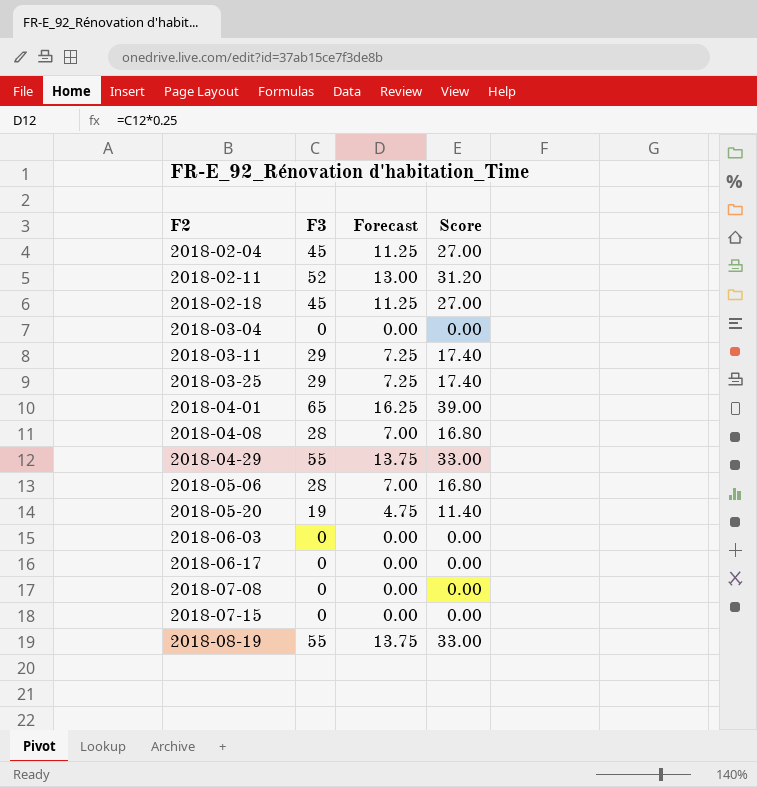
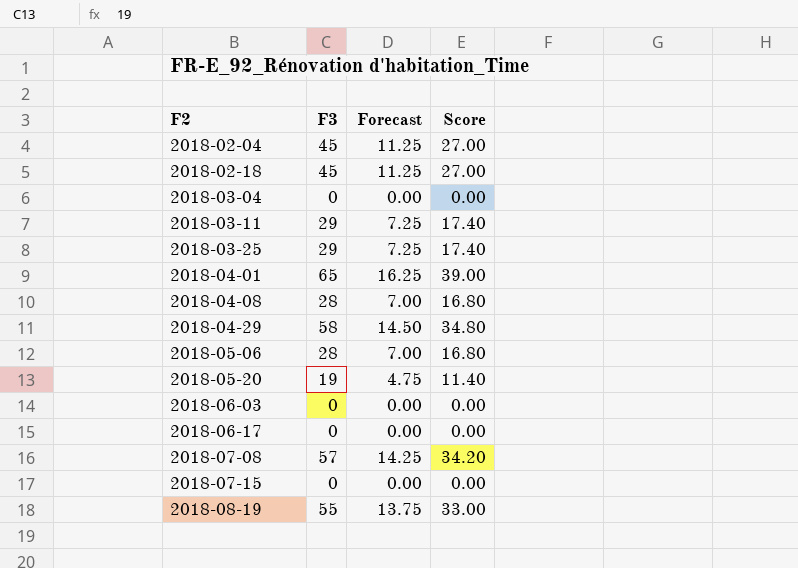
row 2018-02-11: 52 | 13.00 | 31.20 -> none
2018-04-29 | F3: 55 -> 58
2018-04-29 | Forecast: 13.75 -> 14.50
2018-04-29 | Score: 33.00 -> 34.80
2018-07-08 | F3: 0 -> 57
2018-07-08 | Forecast: 0.00 -> 14.25
2018-07-08 | Score: 0.00 -> 34.20

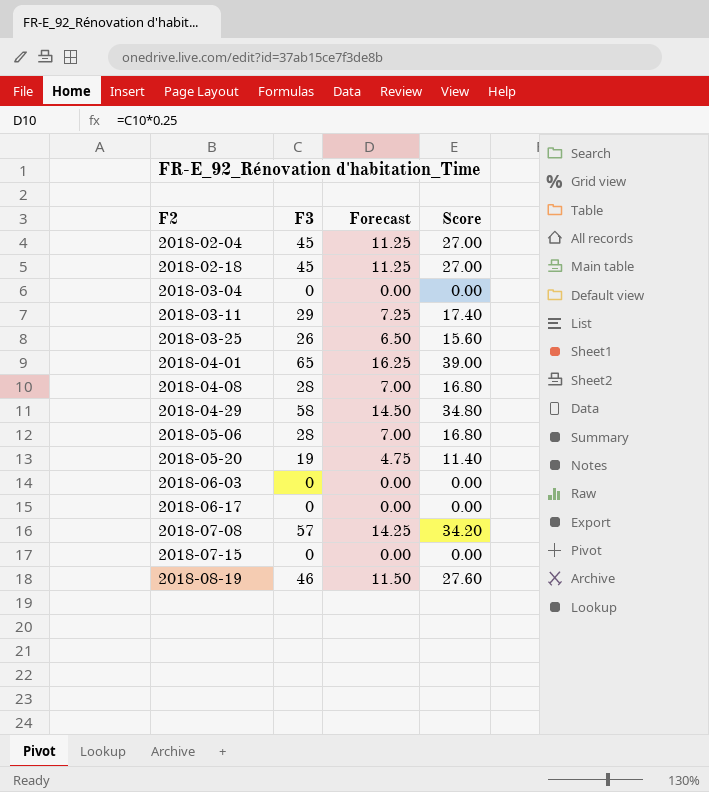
2018-03-25 | F3: 29 -> 26
2018-03-25 | Forecast: 7.25 -> 6.50
2018-03-25 | Score: 17.40 -> 15.60
2018-08-19 | F3: 55 -> 46
2018-08-19 | Forecast: 13.75 -> 11.50
2018-08-19 | Score: 33.00 -> 27.60

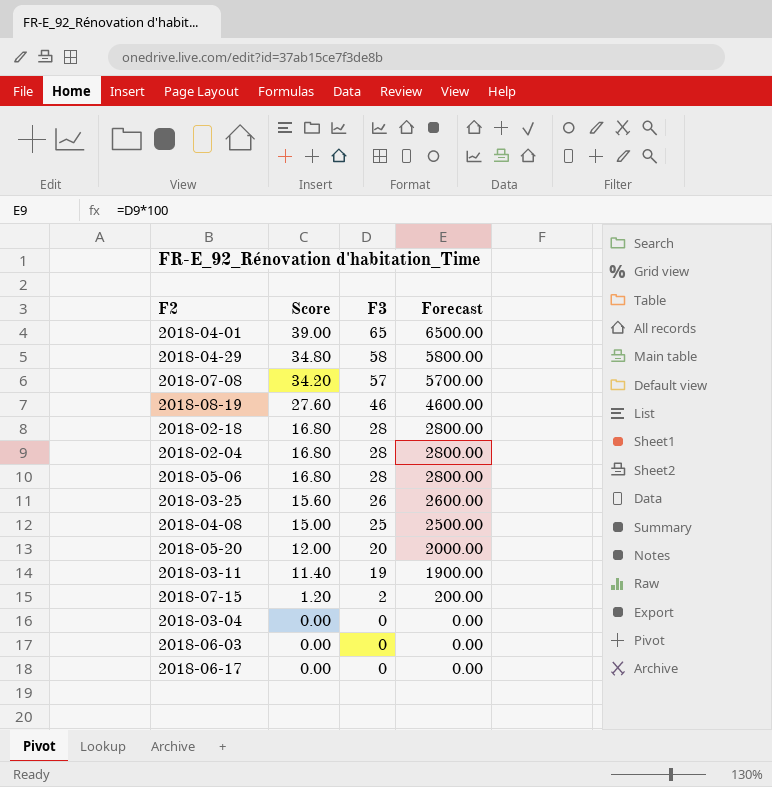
row order: F2 ascending -> Score descending
column Score | position: 4 -> 2
column Forecast | formula: [F3] * 0.25 -> [F3] * 100
2018-02-18 | Score: 27.00 -> 16.80
2018-02-18 | F3: 45 -> 28
2018-02-04 | Score: 27.00 -> 16.80
2018-02-04 | F3: 45 -> 28
2018-04-08 | Score: 16.80 -> 15.00
2018-04-08 | F3: 28 -> 25
2018-05-20 | Score: 11.40 -> 12.00
2018-05-20 | F3: 19 -> 20
2018-03-11 | Score: 17.40 -> 11.40
2018-03-11 | F3: 29 -> 19
2018-07-15 | Score: 0.00 -> 1.20
2018-07-15 | F3: 0 -> 2

